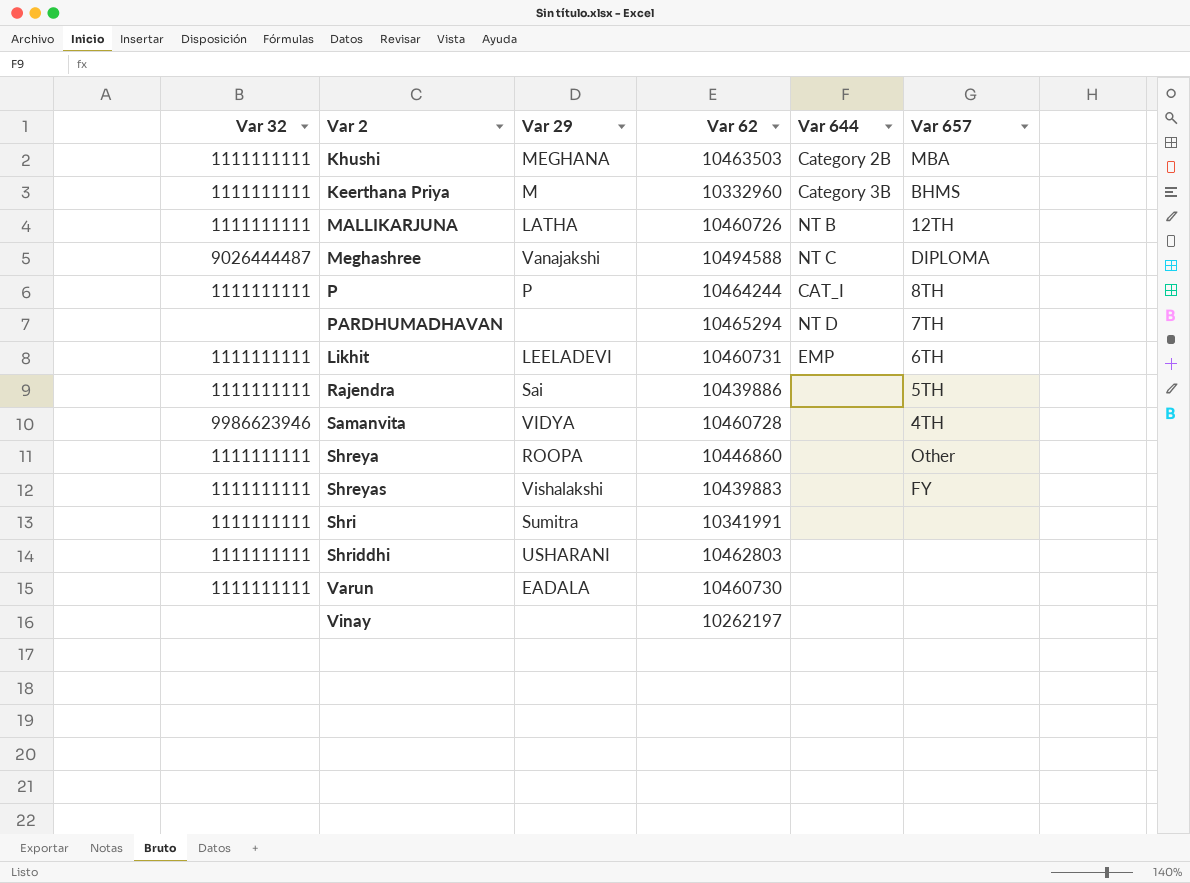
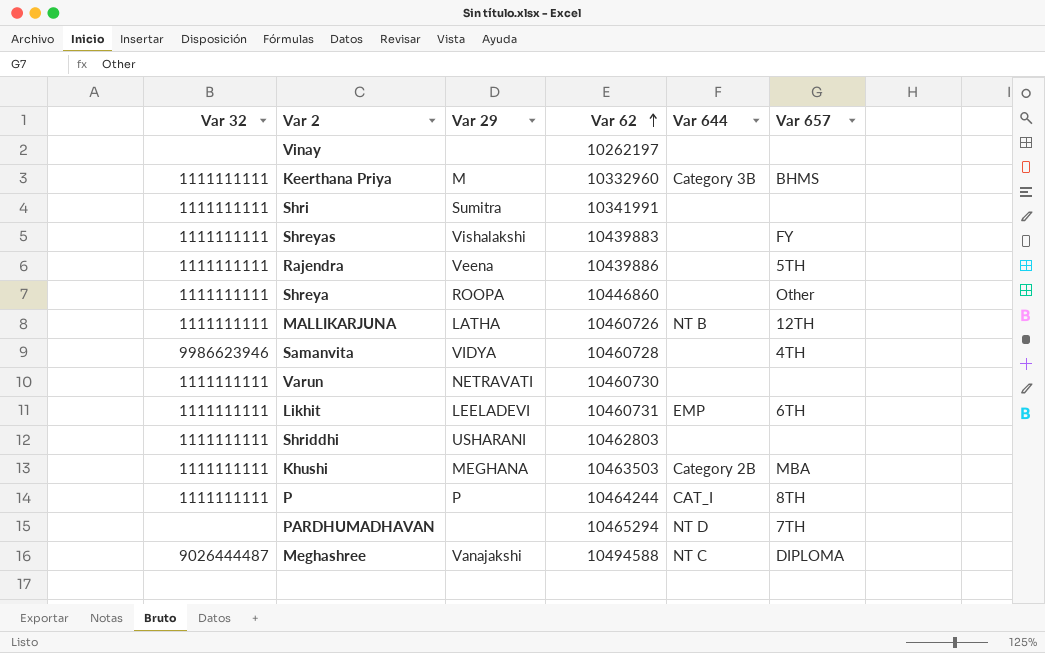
row order: none -> Var 62 ascending
Rajendra | Var 29: Sai -> Veena
Varun | Var 29: EADALA -> NETRAVATI

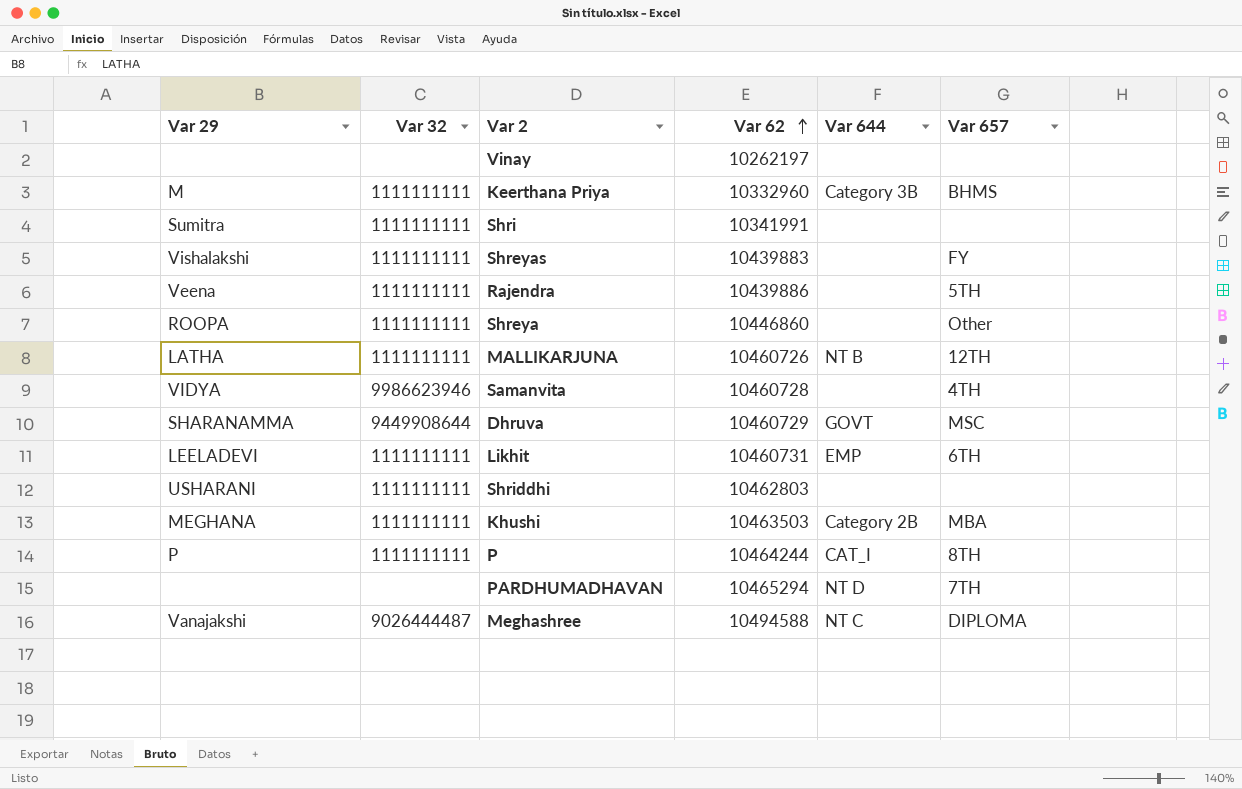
column Var 29 | position: 3 -> 1
row Varun: 1111111111 | NETRAVATI | 10460730 | none | none -> none
row Dhruva: none -> SHARANAMMA | 9449908644 | 10460729 | GOVT | MSC

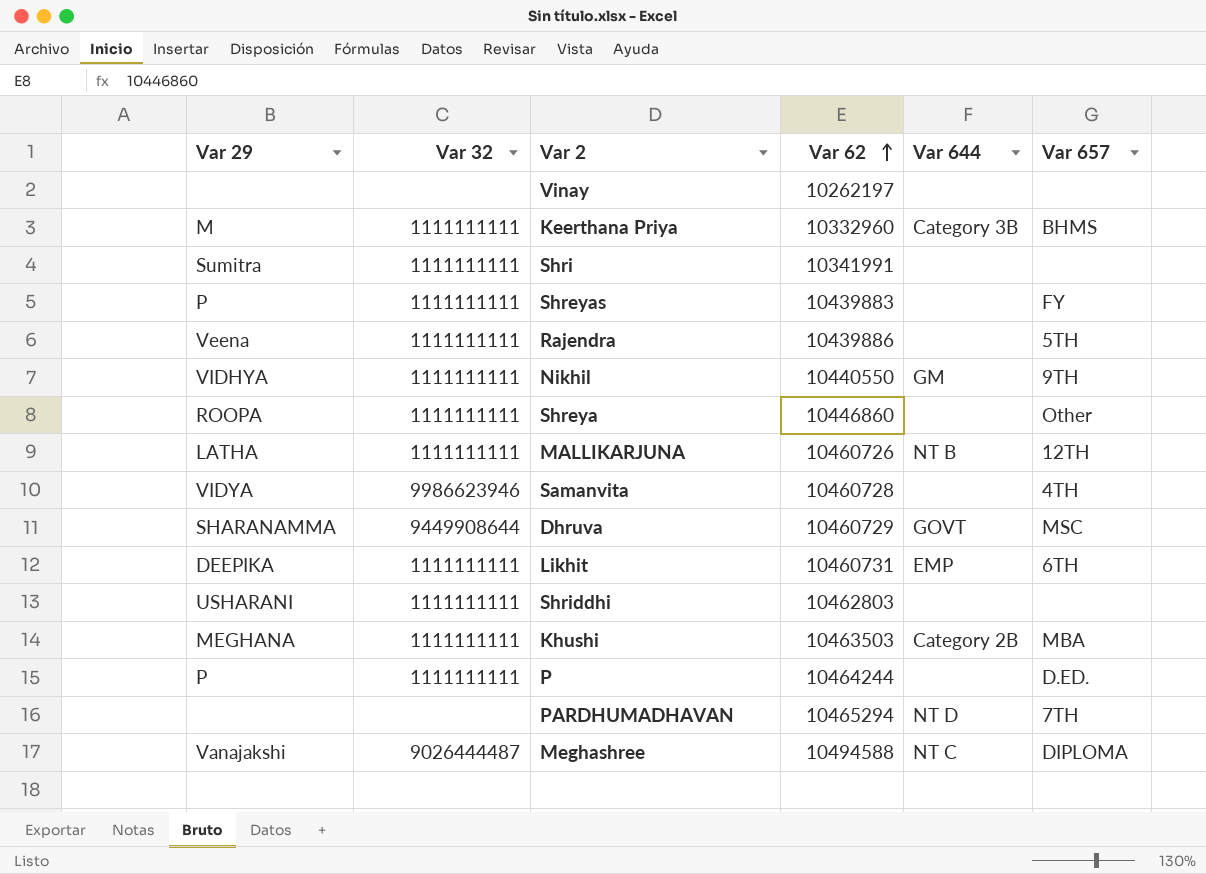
Shreyas | Var 29: Vishalakshi -> P
row Nikhil: none -> VIDHYA | 1111111111 | 10440550 | GM | 9TH
Likhit | Var 29: LEELADEVI -> DEEPIKA
P | Var 644: CAT_I -> none
P | Var 657: 8TH -> D.ED.

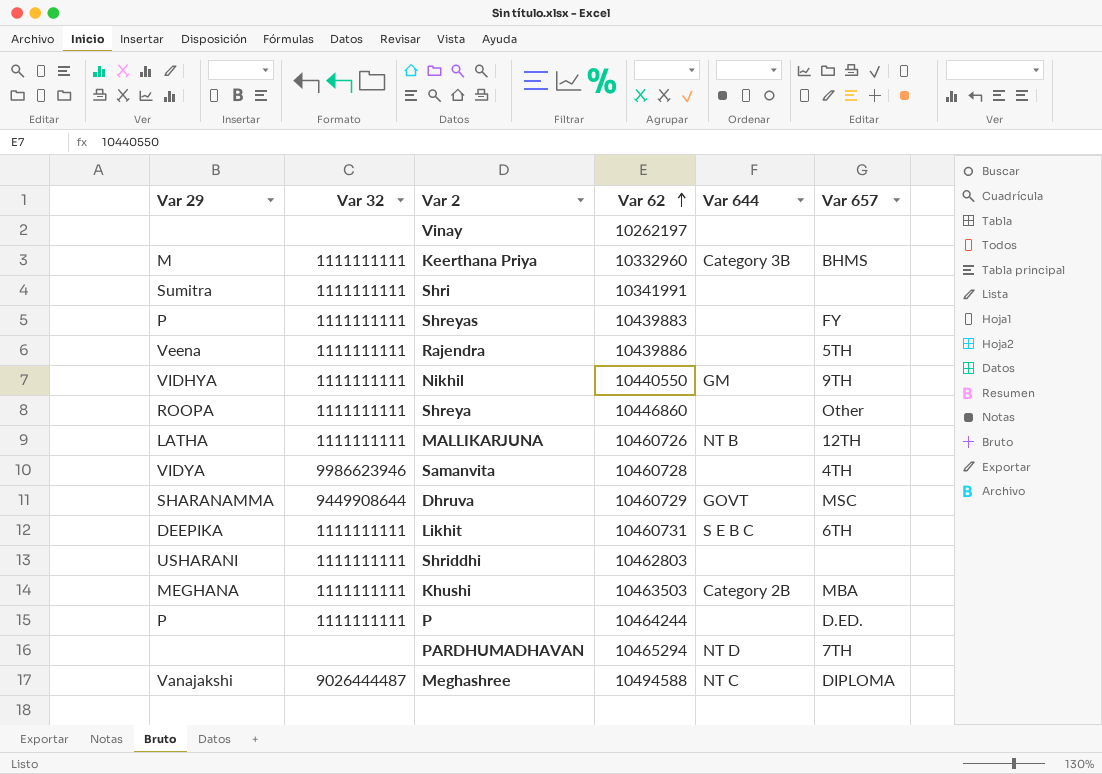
Likhit | Var 644: EMP -> S E B C

